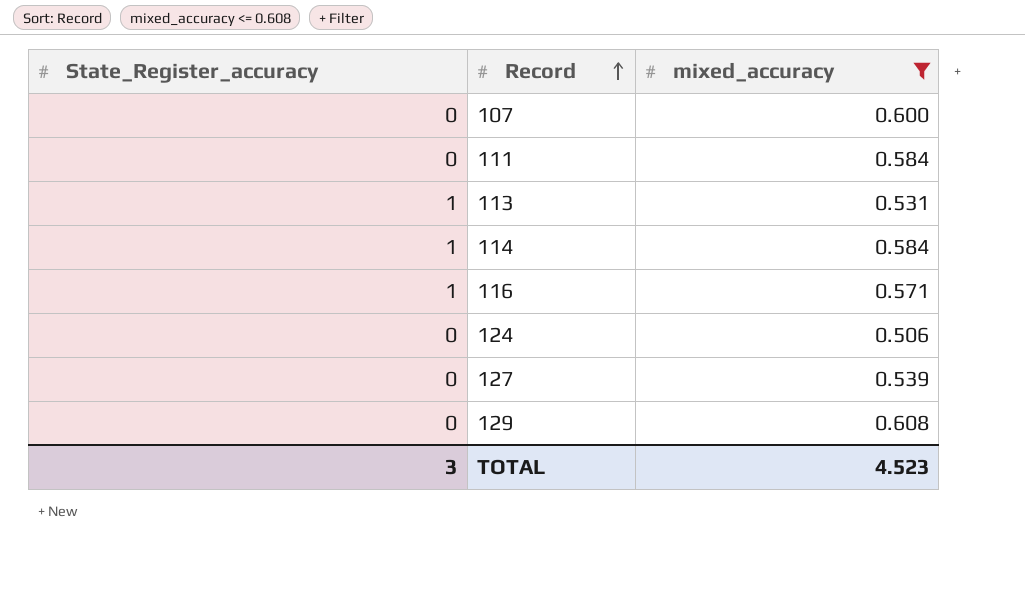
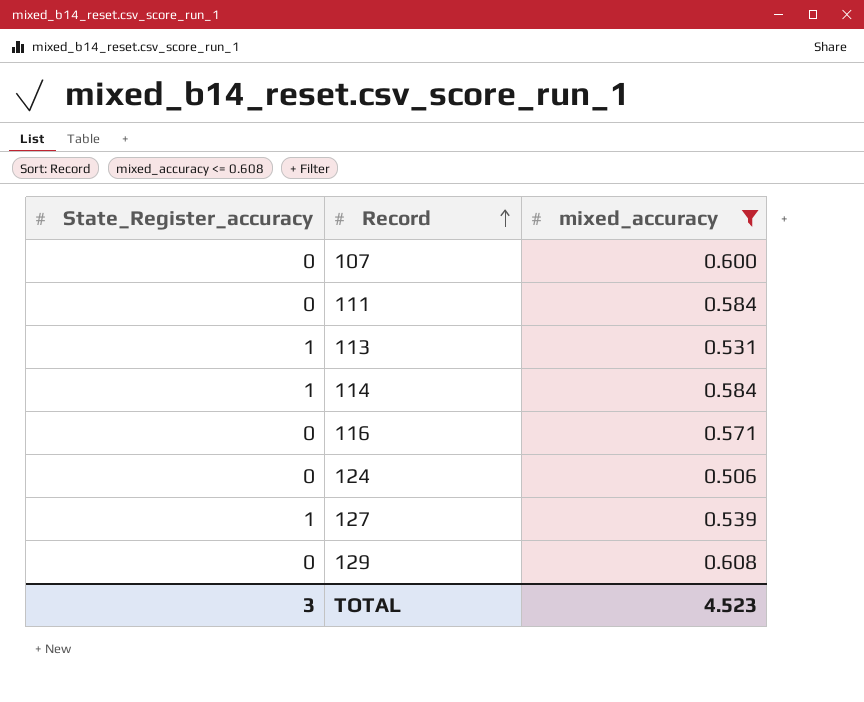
116 | State_Register_accuracy: 1 -> 0
127 | State_Register_accuracy: 0 -> 1

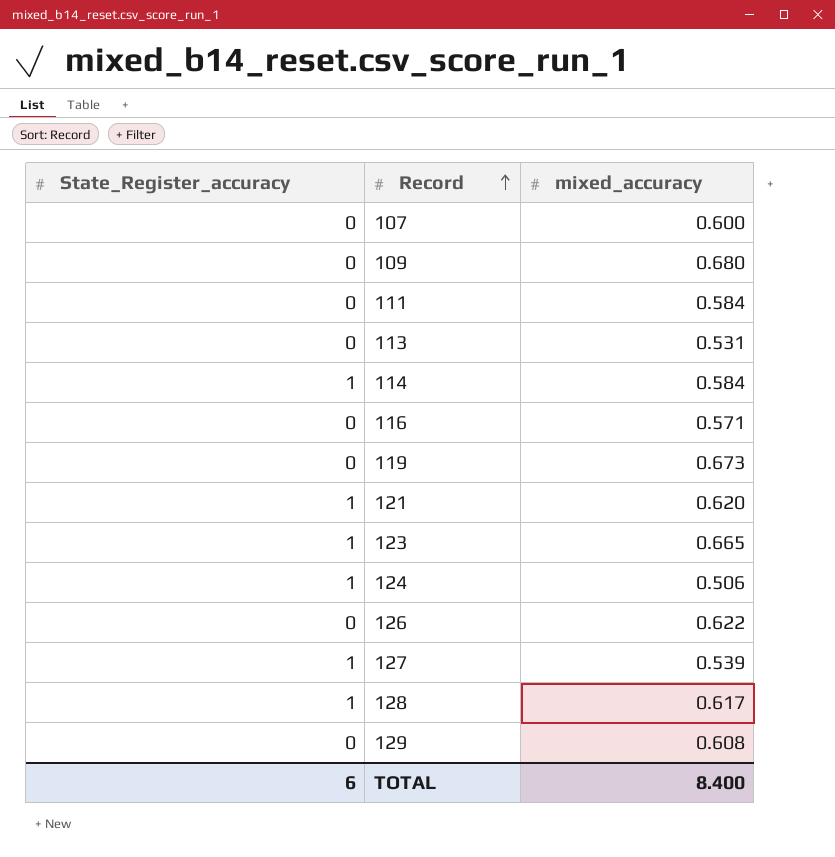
filter: mixed_accuracy <= 0.608 -> none
113 | State_Register_accuracy: 1 -> 0
124 | State_Register_accuracy: 0 -> 1
TOTAL | State_Register_accuracy: 3 -> 6
TOTAL | mixed_accuracy: 4.523 -> 8.400

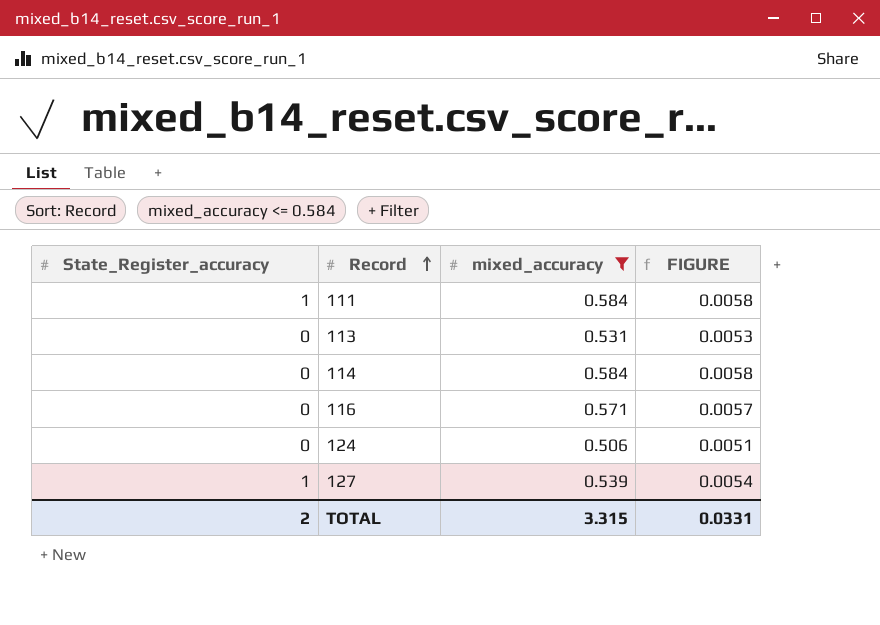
filter: none -> mixed_accuracy <= 0.584
column FIGURE | formula: none -> [mixed_accuracy] * 0.01
111 | State_Register_accuracy: 0 -> 1
114 | State_Register_accuracy: 1 -> 0
124 | State_Register_accuracy: 1 -> 0
TOTAL | State_Register_accuracy: 6 -> 2
TOTAL | mixed_accuracy: 8.400 -> 3.315

